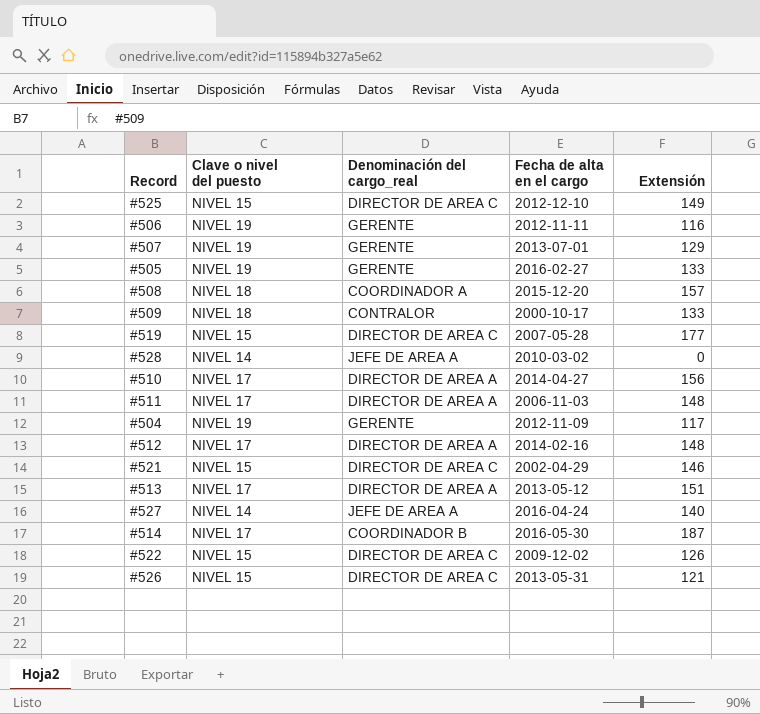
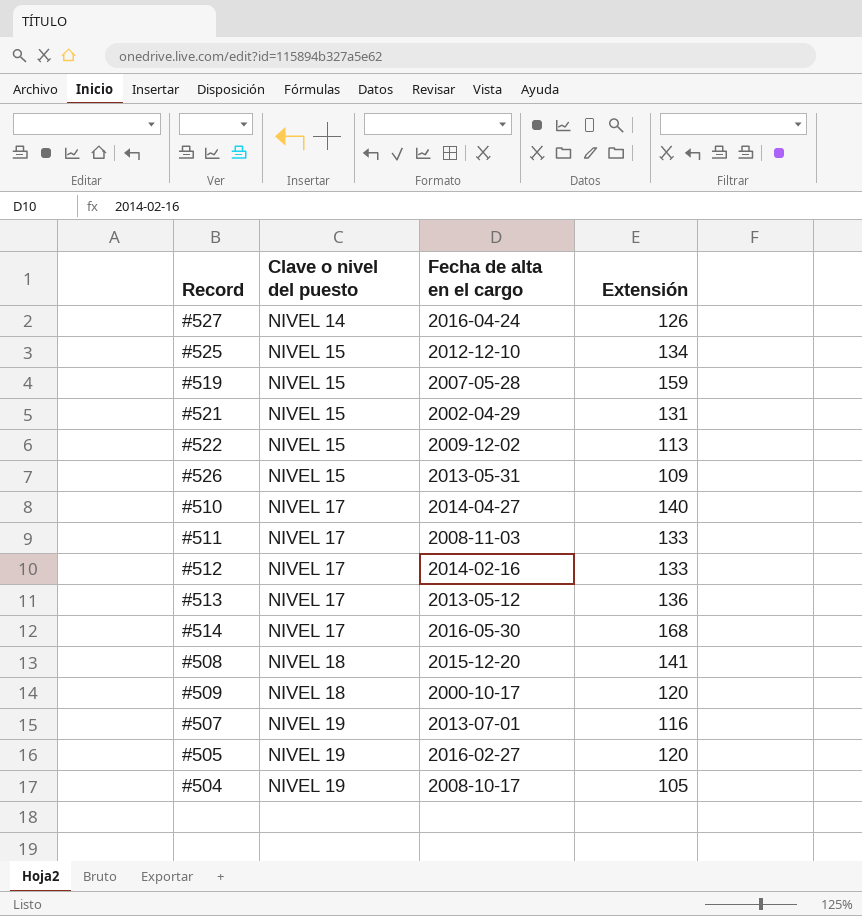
row order: none -> Clave o nivel del puesto ascending
column Denominación del cargo_real | position: 3 -> none
row #506: NIVEL 19 | GERENTE | 2012-11-11 | 116 -> none
row #528: NIVEL 14 | JEFE DE AREA A | 2010-03-02 | 0 -> none
#527 | Extensión: 140 -> 126
#525 | Extensión: 149 -> 134
#519 | Extensión: 177 -> 159
#521 | Extensión: 146 -> 131
#522 | Extensión: 126 -> 113
#526 | Extensión: 121 -> 109
#510 | Extensión: 156 -> 140
#511 | Fecha de alta en el cargo: 2006-11-03 -> 2008-11-03
#511 | Extensión: 148 -> 133
#512 | Extensión: 148 -> 133
#513 | Extensión: 151 -> 136
#514 | Extensión: 187 -> 168
#508 | Extensión: 157 -> 141
#509 | Extensión: 133 -> 120
#507 | Extensión: 129 -> 116
#505 | Extensión: 133 -> 120
#504 | Fecha de alta en el cargo: 2012-11-09 -> 2008-10-17
#504 | Extensión: 117 -> 105

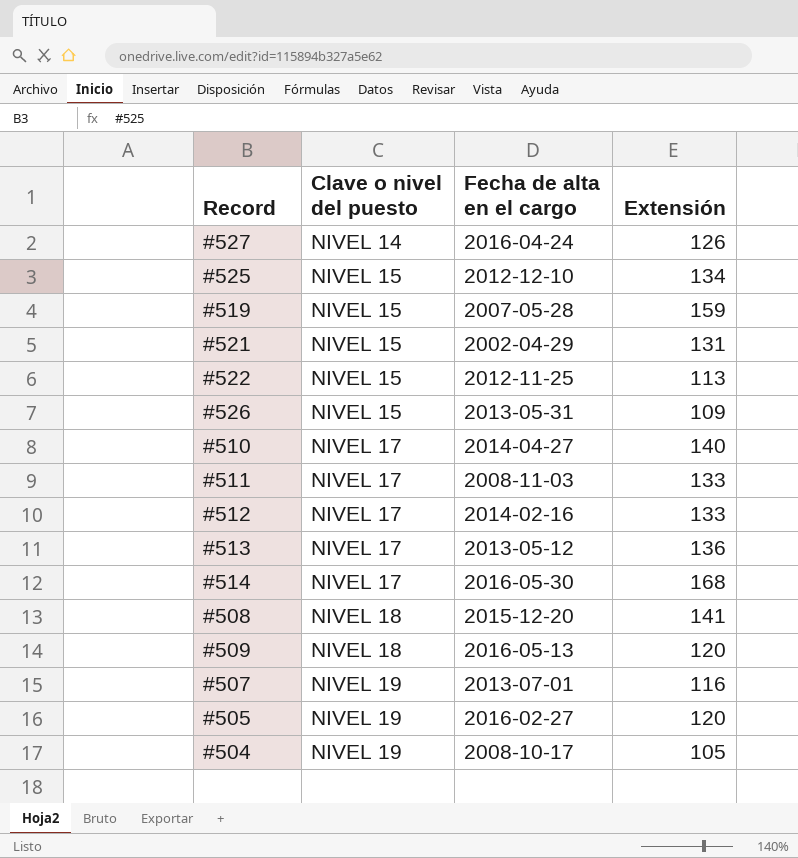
#522 | Fecha de alta en el cargo: 2009-12-02 -> 2012-11-25
#509 | Fecha de alta en el cargo: 2000-10-17 -> 2016-05-13

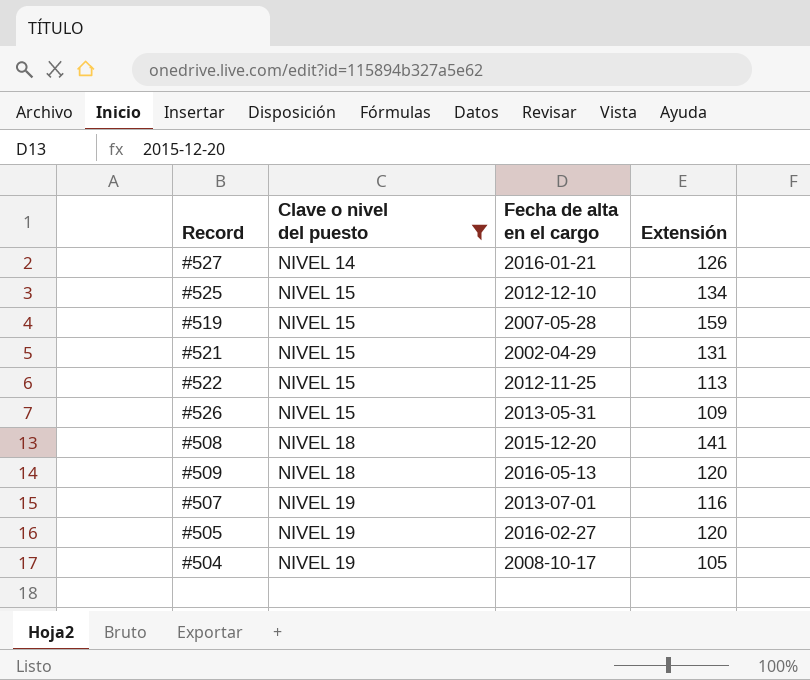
filter: none -> Clave o nivel del puesto != NIVEL 17
#527 | Fecha de alta en el cargo: 2016-04-24 -> 2016-01-21

